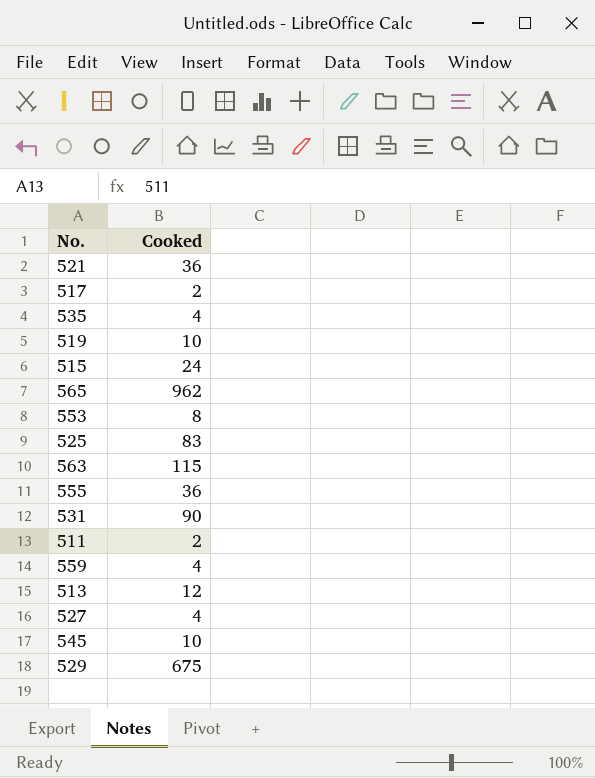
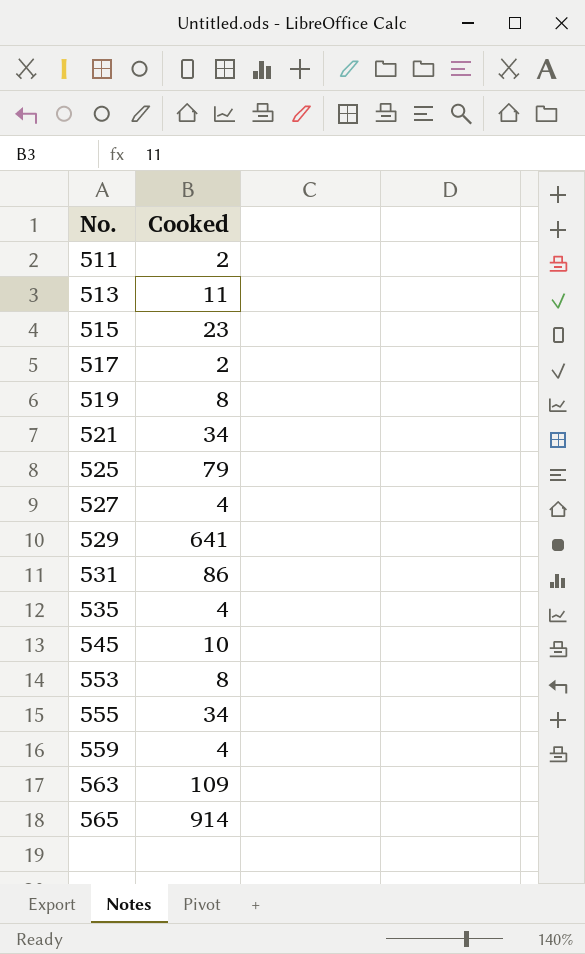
row order: none -> No. ascending
513 | Cooked: 12 -> 11
515 | Cooked: 24 -> 23
519 | Cooked: 10 -> 8
521 | Cooked: 36 -> 34
525 | Cooked: 83 -> 79
529 | Cooked: 675 -> 641
531 | Cooked: 90 -> 86
555 | Cooked: 36 -> 34
563 | Cooked: 115 -> 109
565 | Cooked: 962 -> 914

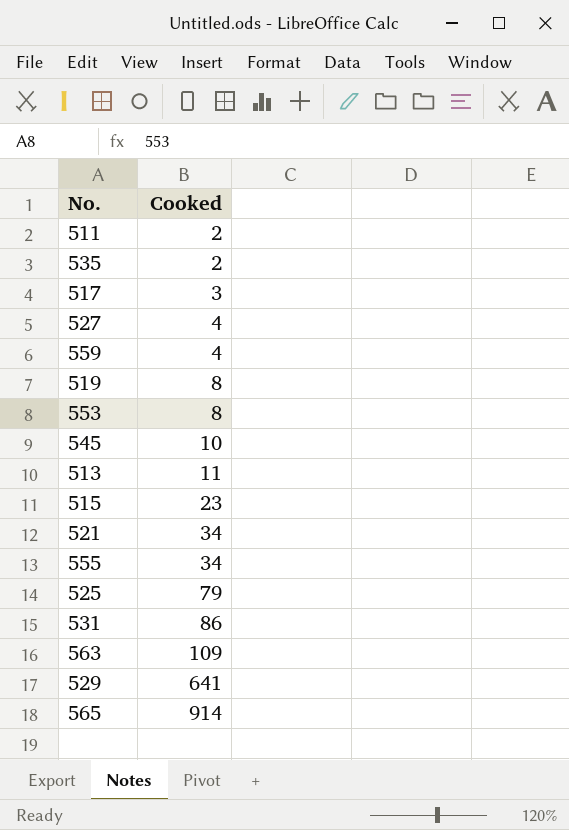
row order: No. ascending -> Cooked ascending
535 | Cooked: 4 -> 2
517 | Cooked: 2 -> 3

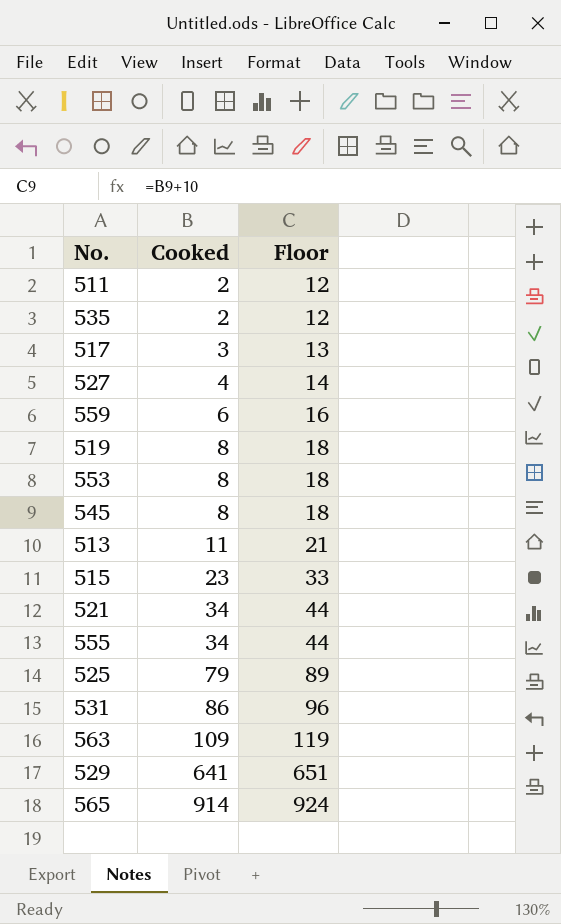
column Floor | formula: none -> [Cooked] + 10
559 | Cooked: 4 -> 6
545 | Cooked: 10 -> 8

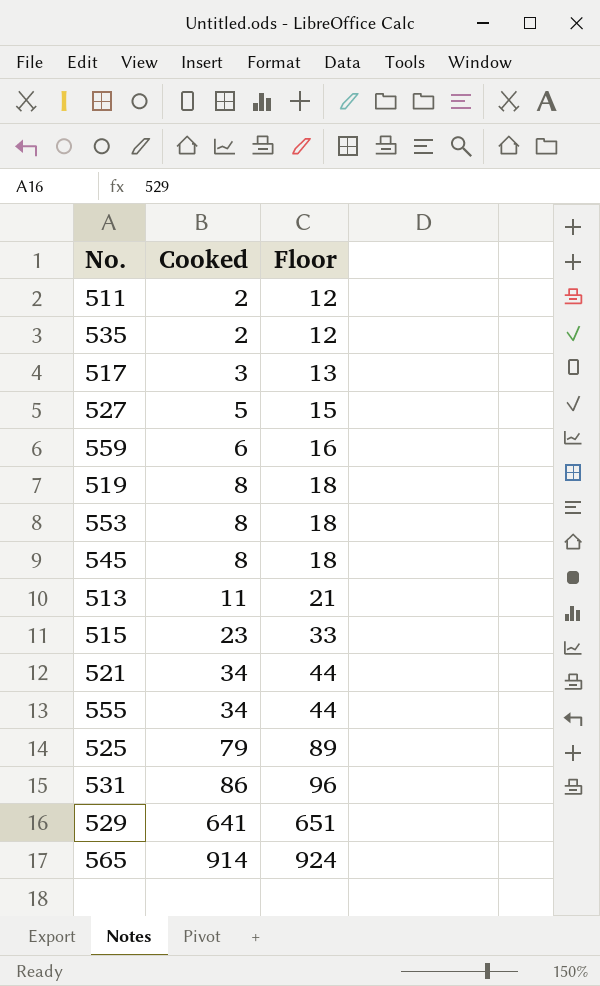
row 563: 109 | 119 -> none
527 | Cooked: 4 -> 5
527 | Floor: 14 -> 15

